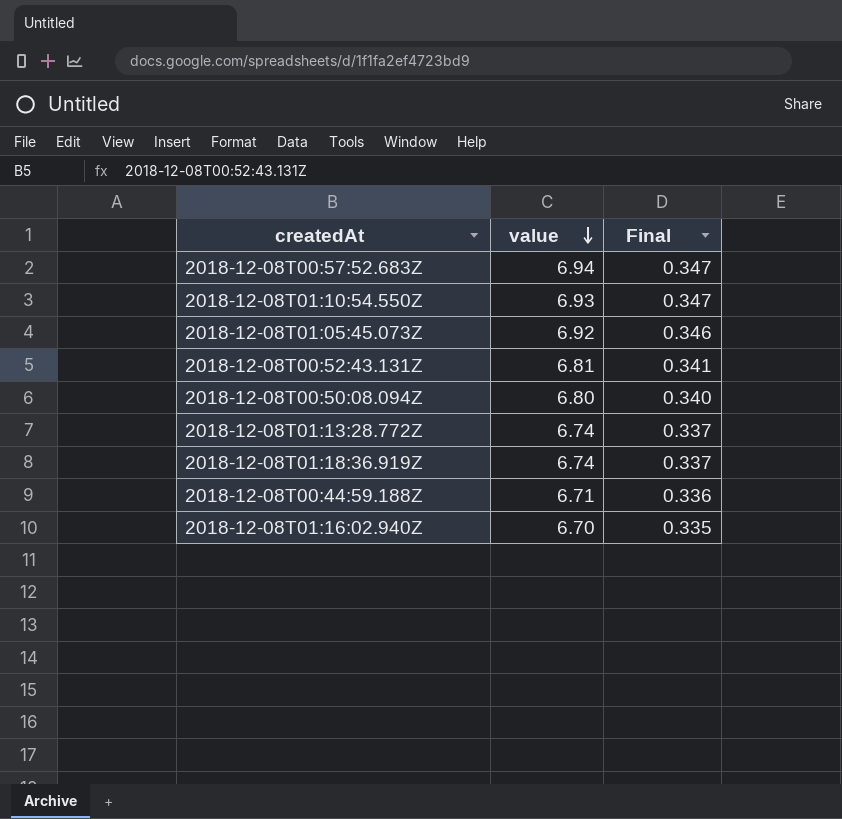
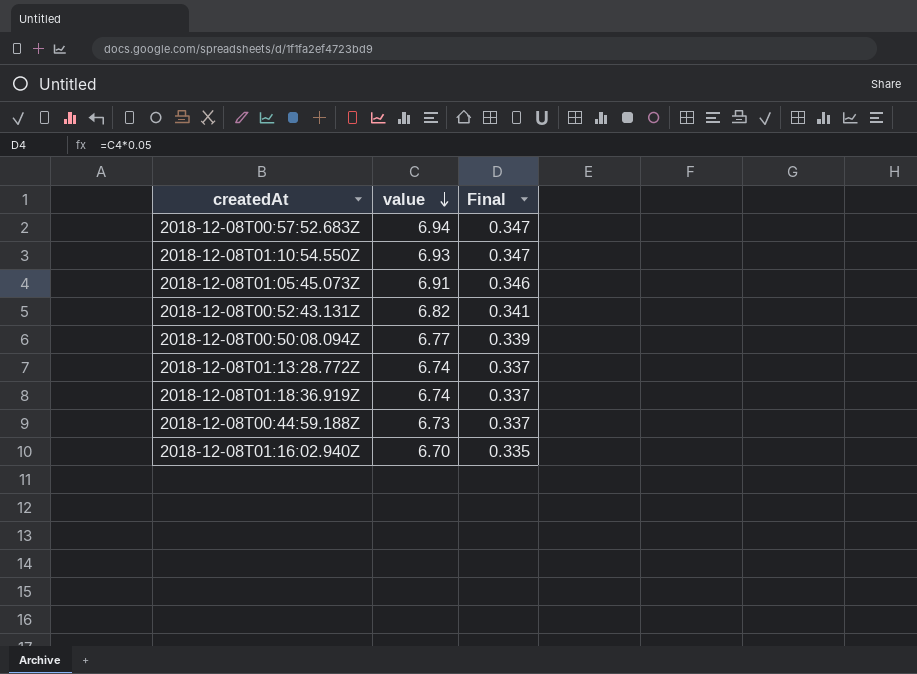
2018-12-08T01:05:45.073Z | value: 6.92 -> 6.91
2018-12-08T00:52:43.131Z | value: 6.81 -> 6.82
2018-12-08T00:50:08.094Z | value: 6.80 -> 6.77
2018-12-08T00:50:08.094Z | Final: 0.340 -> 0.339
2018-12-08T00:44:59.188Z | value: 6.71 -> 6.73
2018-12-08T00:44:59.188Z | Final: 0.336 -> 0.337

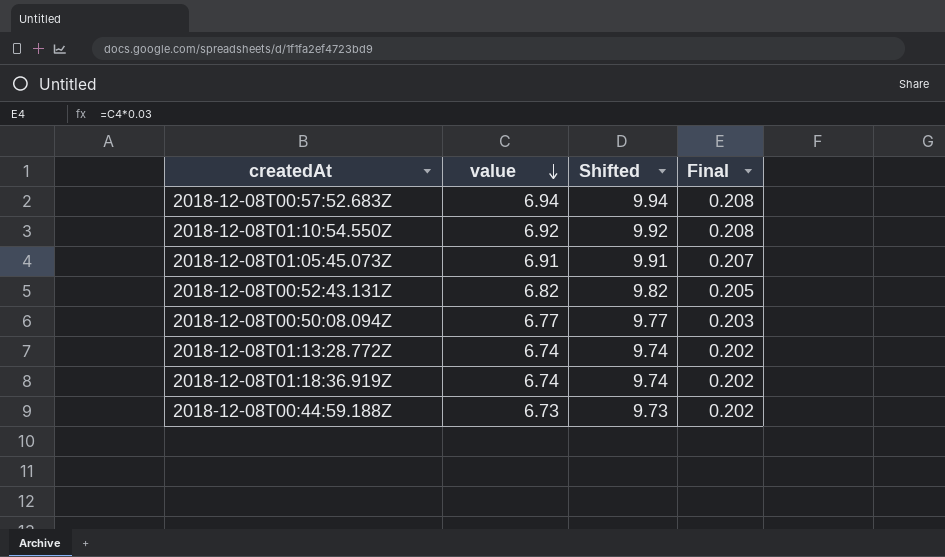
column Shifted | formula: none -> [value] + 3
column Final | formula: [value] * 0.05 -> [value] * 0.03
row 2018-12-08T01:16:02.940Z: 6.70 | 0.335 -> none
2018-12-08T01:10:54.550Z | value: 6.93 -> 6.92

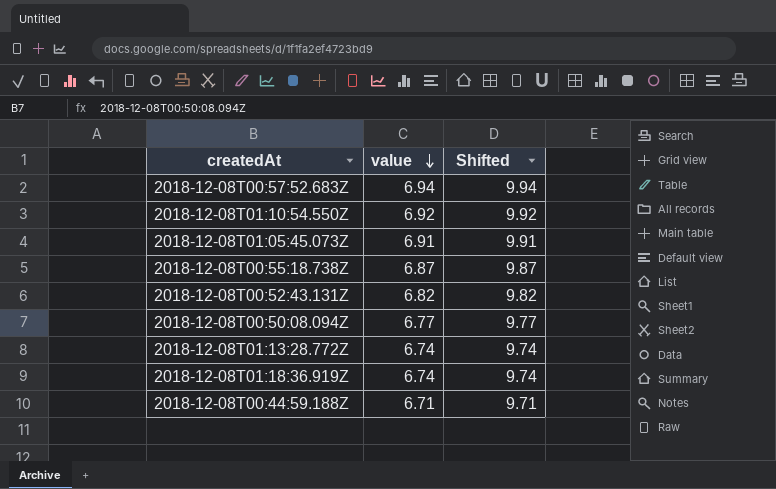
column Final | formula: [value] * 0.03 -> none
row 2018-12-08T00:55:18.738Z: none -> 6.87 | 9.87
2018-12-08T00:44:59.188Z | value: 6.73 -> 6.71
2018-12-08T00:44:59.188Z | Shifted: 9.73 -> 9.71

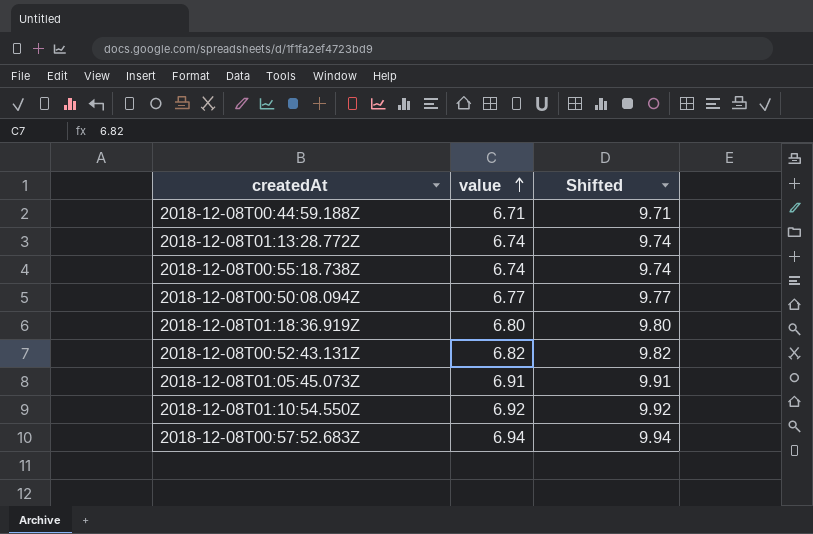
row order: value descending -> value ascending
2018-12-08T00:55:18.738Z | value: 6.87 -> 6.74
2018-12-08T00:55:18.738Z | Shifted: 9.87 -> 9.74
2018-12-08T01:18:36.919Z | value: 6.74 -> 6.80
2018-12-08T01:18:36.919Z | Shifted: 9.74 -> 9.80

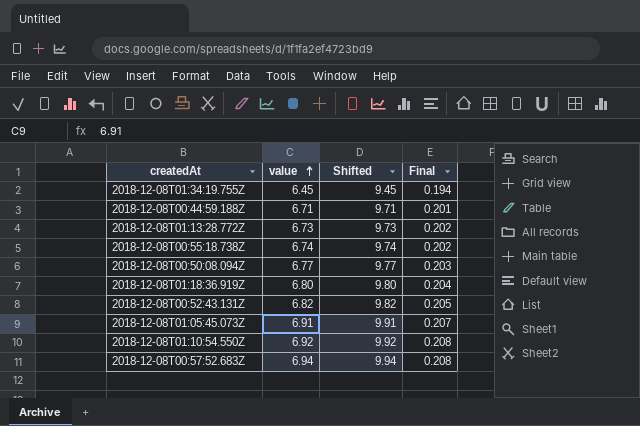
column Final | formula: none -> [value] * 0.03
row 2018-12-08T01:34:19.755Z: none -> 6.45 | 9.45 | 0.194
2018-12-08T01:13:28.772Z | value: 6.74 -> 6.73
2018-12-08T01:13:28.772Z | Shifted: 9.74 -> 9.73

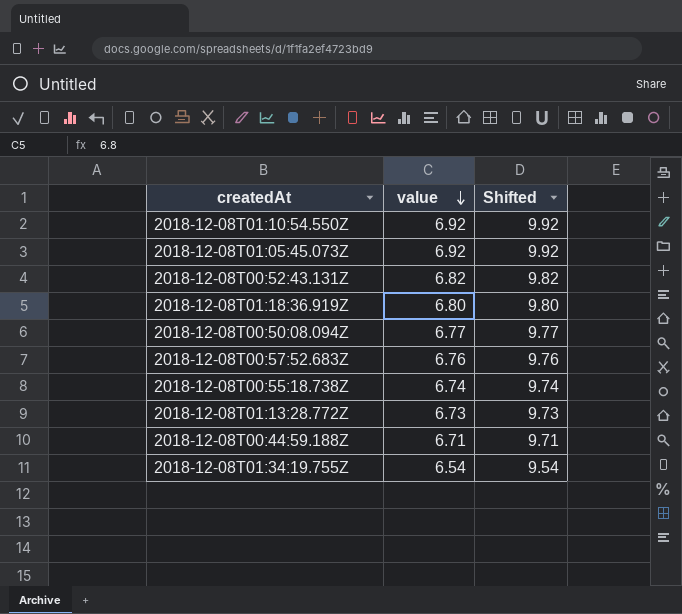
row order: value ascending -> value descending
column Final | formula: [value] * 0.03 -> none
2018-12-08T01:05:45.073Z | value: 6.91 -> 6.92
2018-12-08T01:05:45.073Z | Shifted: 9.91 -> 9.92
2018-12-08T00:57:52.683Z | value: 6.94 -> 6.76
2018-12-08T00:57:52.683Z | Shifted: 9.94 -> 9.76
2018-12-08T01:34:19.755Z | value: 6.45 -> 6.54
2018-12-08T01:34:19.755Z | Shifted: 9.45 -> 9.54

